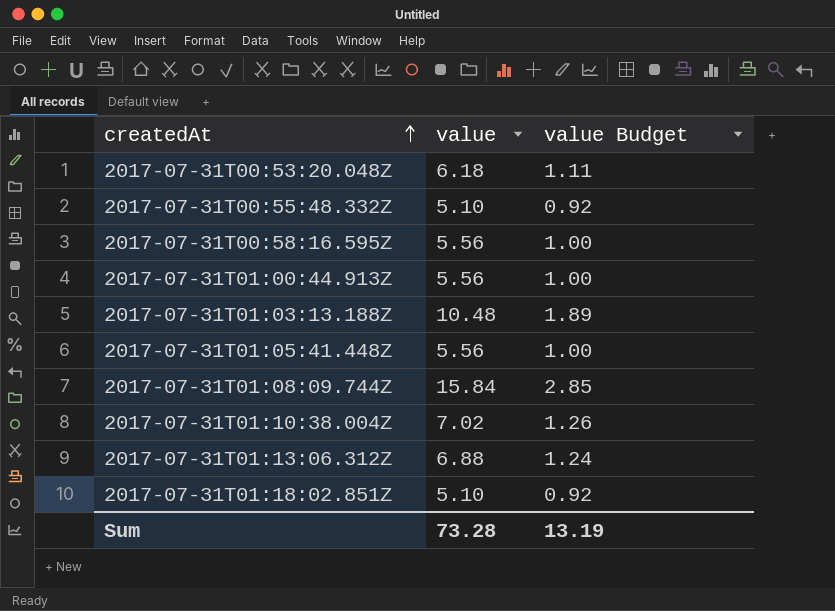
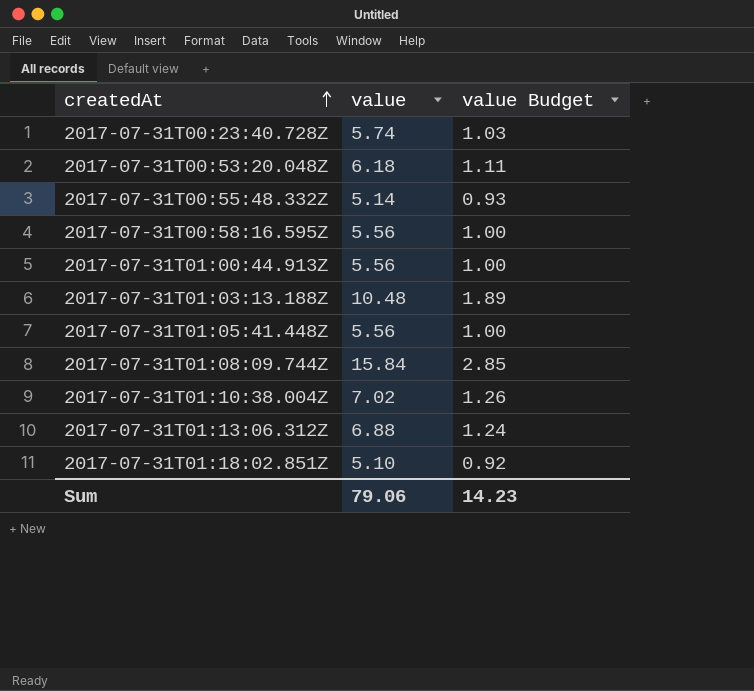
row 2017-07-31T00:23:40.728Z: none -> 5.74 | 1.03
2017-07-31T00:55:48.332Z | value: 5.10 -> 5.14
2017-07-31T00:55:48.332Z | value Budget: 0.92 -> 0.93
Sum | value: 73.28 -> 79.06
Sum | value Budget: 13.19 -> 14.23

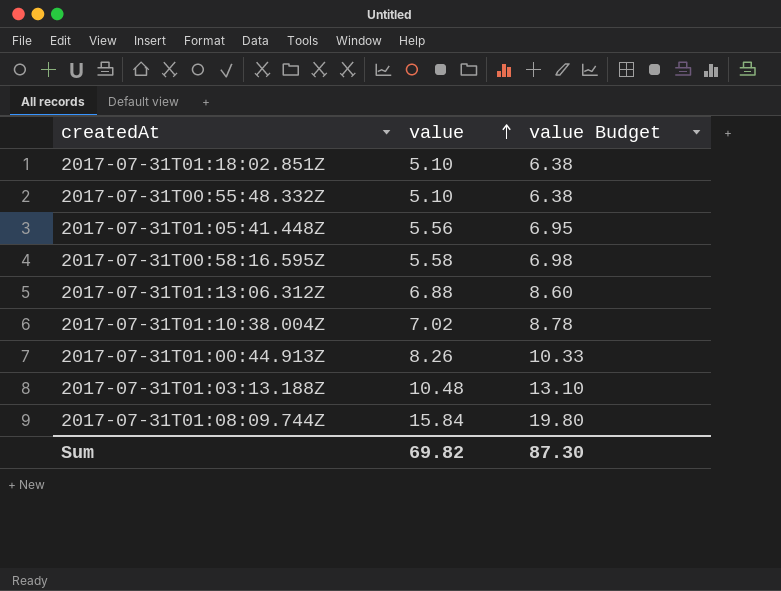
row order: createdAt ascending -> value ascending
column value Budget | formula: [value] * 0.18 -> [value] * 1.25
row 2017-07-31T00:23:40.728Z: 5.74 | 1.03 -> none
row 2017-07-31T00:53:20.048Z: 6.18 | 1.11 -> none
2017-07-31T00:55:48.332Z | value: 5.14 -> 5.10
2017-07-31T00:58:16.595Z | value: 5.56 -> 5.58
2017-07-31T01:00:44.913Z | value: 5.56 -> 8.26
Sum | value: 79.06 -> 69.82
Sum | value Budget: 14.23 -> 87.30

